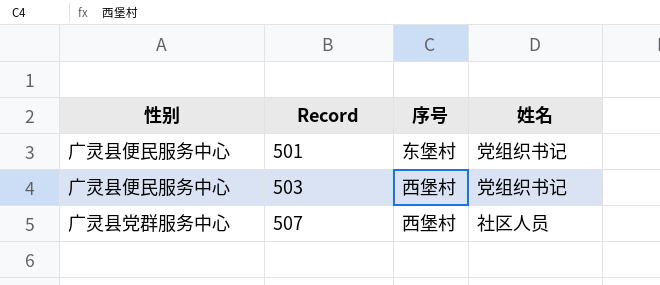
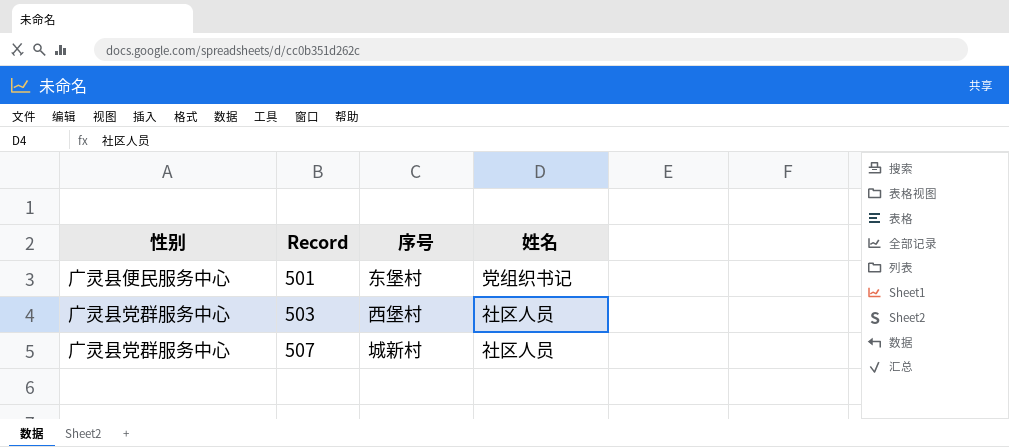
503 | 性别: 广灵县便民服务中心 -> 广灵县党群服务中心
503 | 姓名: 党组织书记 -> 社区人员
507 | 序号: 西堡村 -> 城新村

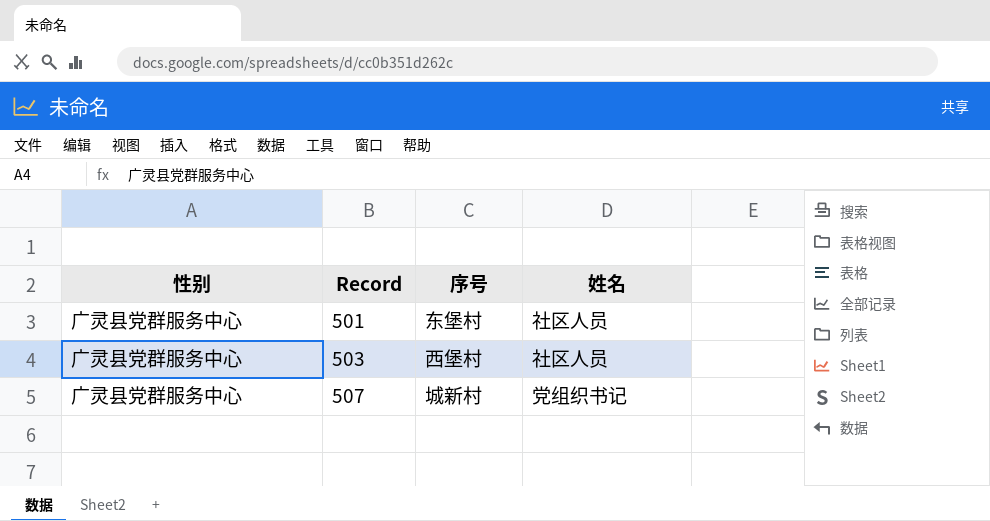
501 | 性别: 广灵县便民服务中心 -> 广灵县党群服务中心
501 | 姓名: 党组织书记 -> 社区人员
507 | 姓名: 社区人员 -> 党组织书记

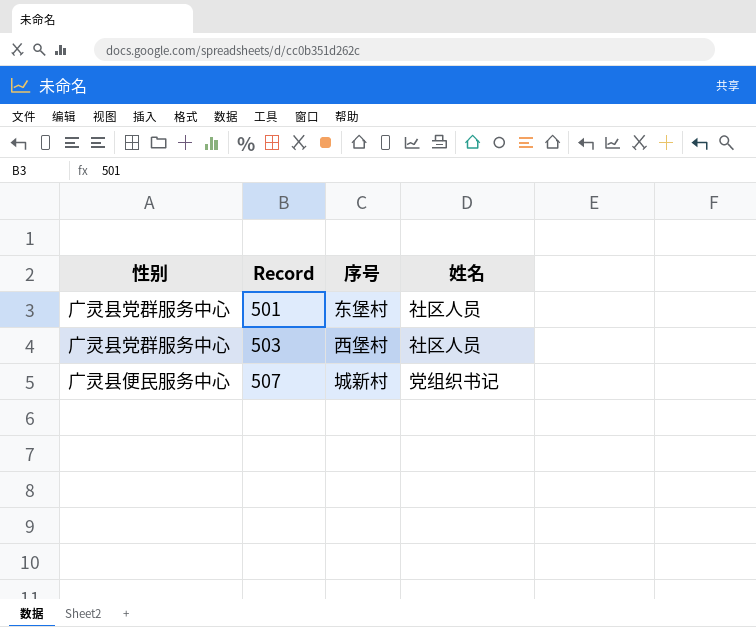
507 | 性别: 广灵县党群服务中心 -> 广灵县便民服务中心

